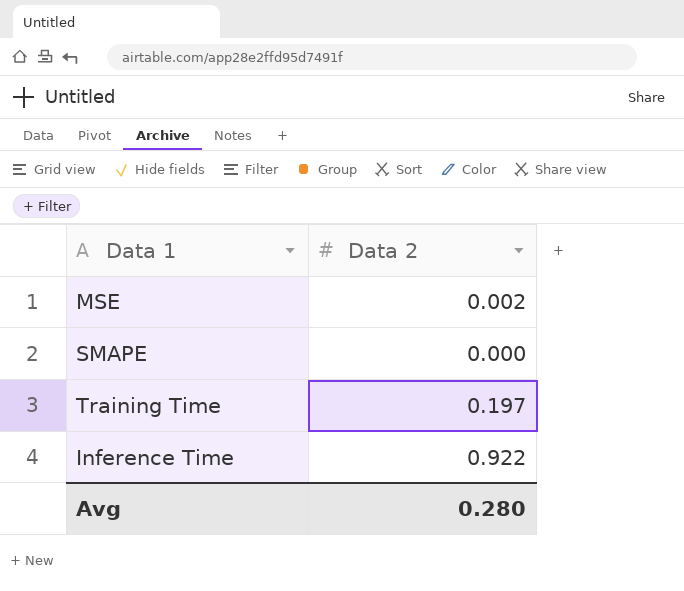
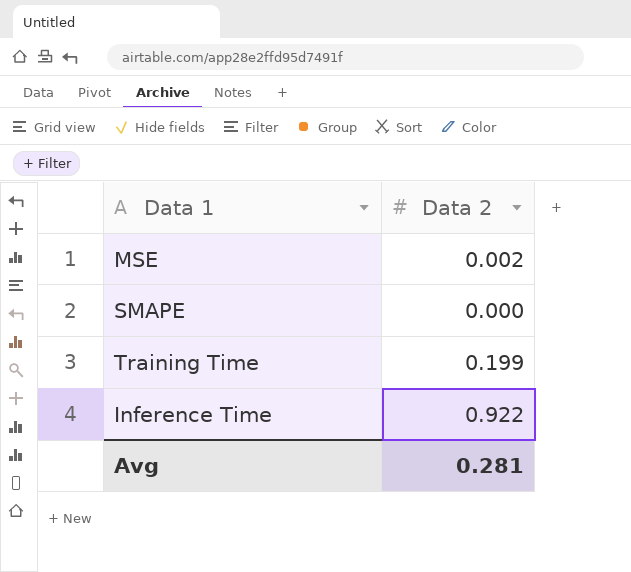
Training Time | Data 2: 0.197 -> 0.199
Avg | Data 2: 0.280 -> 0.281

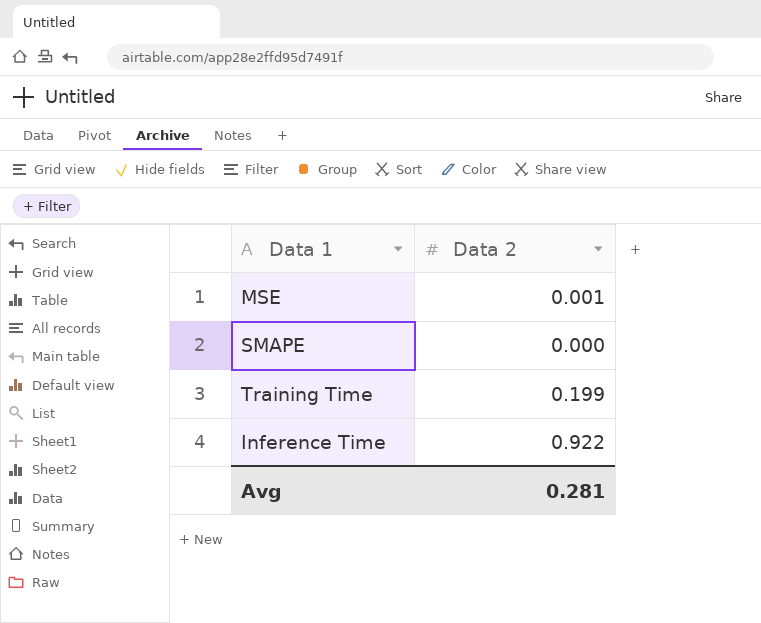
MSE | Data 2: 0.002 -> 0.001

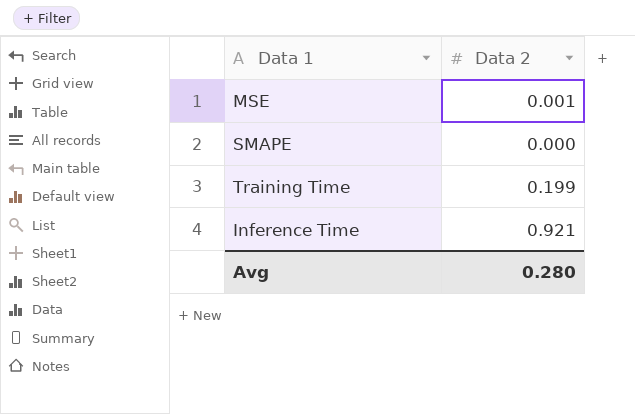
Inference Time | Data 2: 0.922 -> 0.921
Avg | Data 2: 0.281 -> 0.280

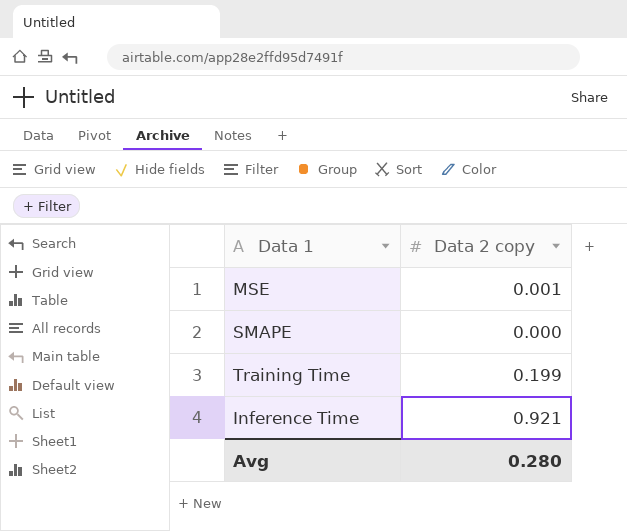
column name: Data 2 -> Data 2 copy

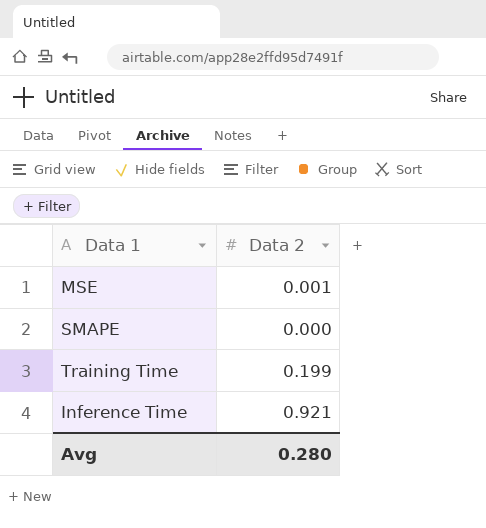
column name: Data 2 copy -> Data 2

